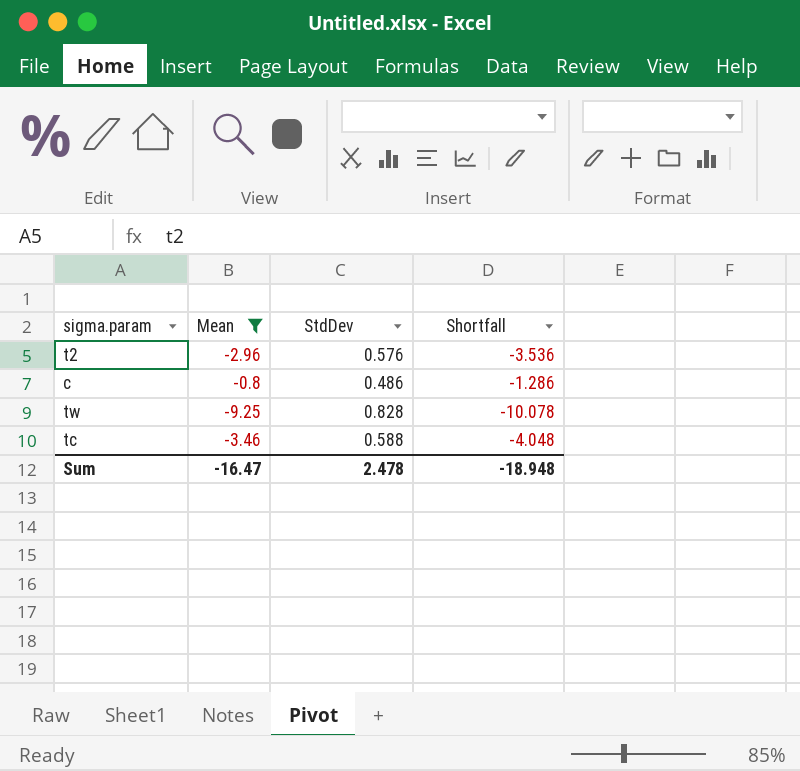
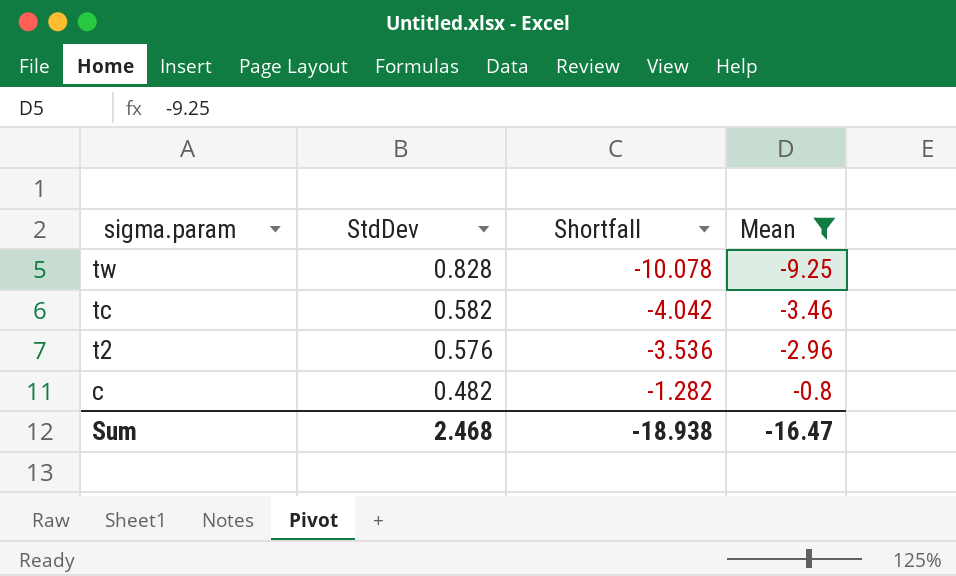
row order: none -> sigma.param descending
column Mean | position: 2 -> 4
tc | StdDev: 0.588 -> 0.582
tc | Shortfall: -4.048 -> -4.042
c | StdDev: 0.486 -> 0.482
c | Shortfall: -1.286 -> -1.282
Sum | StdDev: 2.478 -> 2.468
Sum | Shortfall: -18.948 -> -18.938

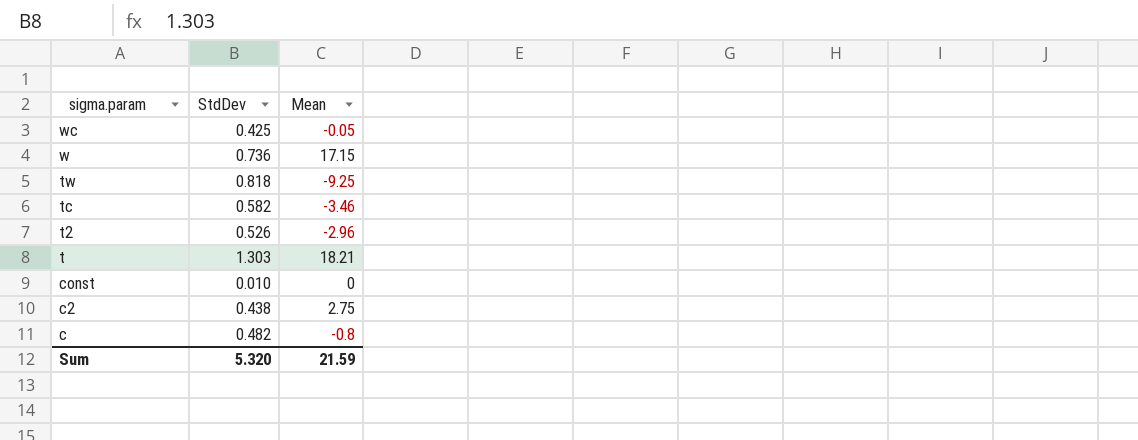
filter: Mean <= -0.8 -> none
column Shortfall | formula: [Mean] - [StdDev] -> none
tw | StdDev: 0.828 -> 0.818
t2 | StdDev: 0.576 -> 0.526
Sum | StdDev: 2.468 -> 5.320
Sum | Mean: -16.47 -> 21.59

